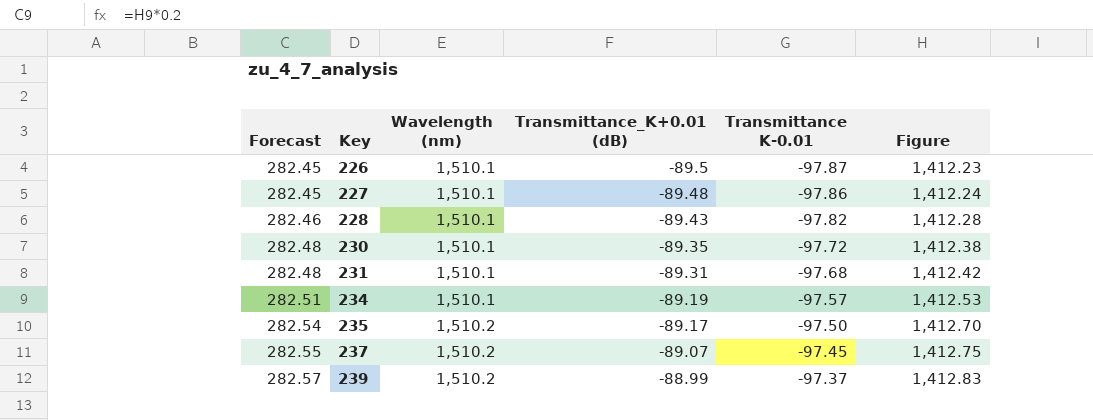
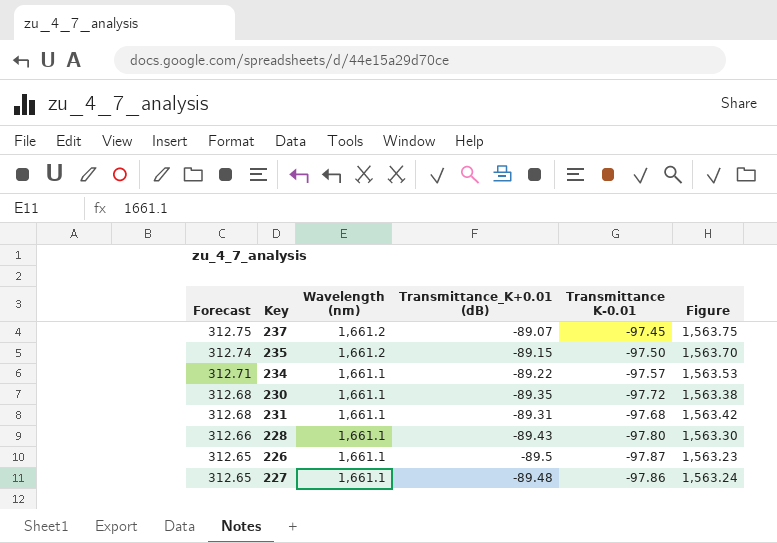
row order: Forecast ascending -> Forecast descending
row 239: 282.57 | 1,510.2 | -88.99 | -97.37 | 1,412.83 -> none
237 | Forecast: 282.55 -> 312.75
237 | Wavelength (nm): 1,510.2 -> 1,661.2
237 | Figure: 1,412.75 -> 1,563.75
235 | Forecast: 282.54 -> 312.74
235 | Wavelength (nm): 1,510.2 -> 1,661.2
235 | Transmittance_K+0.01 (dB): -89.17 -> -89.15
235 | Figure: 1,412.70 -> 1,563.70
234 | Forecast: 282.51 -> 312.71
234 | Wavelength (nm): 1,510.1 -> 1,661.1
234 | Transmittance_K+0.01 (dB): -89.19 -> -89.22
234 | Figure: 1,412.53 -> 1,563.53
230 | Forecast: 282.48 -> 312.68
230 | Wavelength (nm): 1,510.1 -> 1,661.1
230 | Figure: 1,412.38 -> 1,563.38
231 | Forecast: 282.48 -> 312.68
231 | Wavelength (nm): 1,510.1 -> 1,661.1
231 | Figure: 1,412.42 -> 1,563.42
228 | Forecast: 282.46 -> 312.66
228 | Wavelength (nm): 1,510.1 -> 1,661.1
228 | Transmittance K-0.01: -97.82 -> -97.80
228 | Figure: 1,412.28 -> 1,563.30
226 | Forecast: 282.45 -> 312.65
226 | Wavelength (nm): 1,510.1 -> 1,661.1
226 | Figure: 1,412.23 -> 1,563.23
227 | Forecast: 282.45 -> 312.65
227 | Wavelength (nm): 1,510.1 -> 1,661.1
227 | Figure: 1,412.24 -> 1,563.24

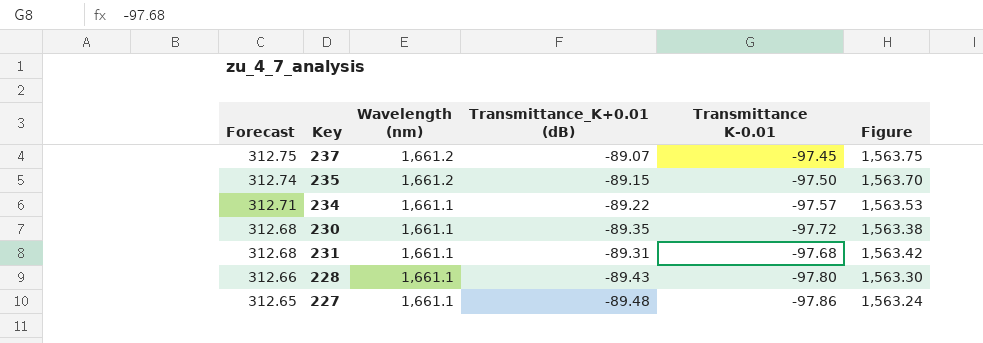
row 226: 312.65 | 1,661.1 | -89.5 | -97.87 | 1,563.23 -> none

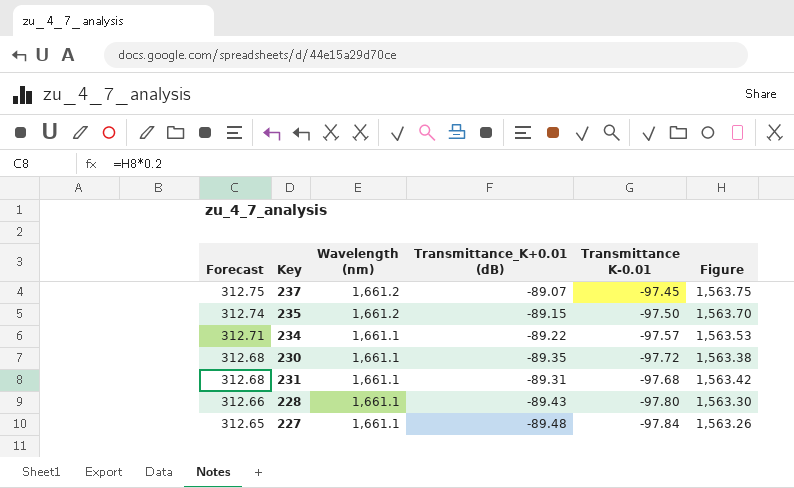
227 | Transmittance K-0.01: -97.86 -> -97.84
227 | Figure: 1,563.24 -> 1,563.26

